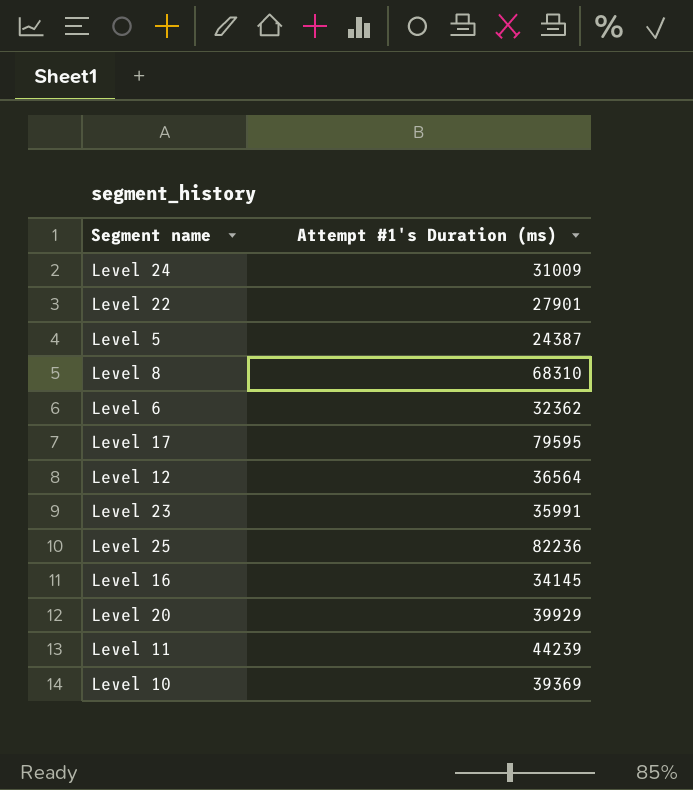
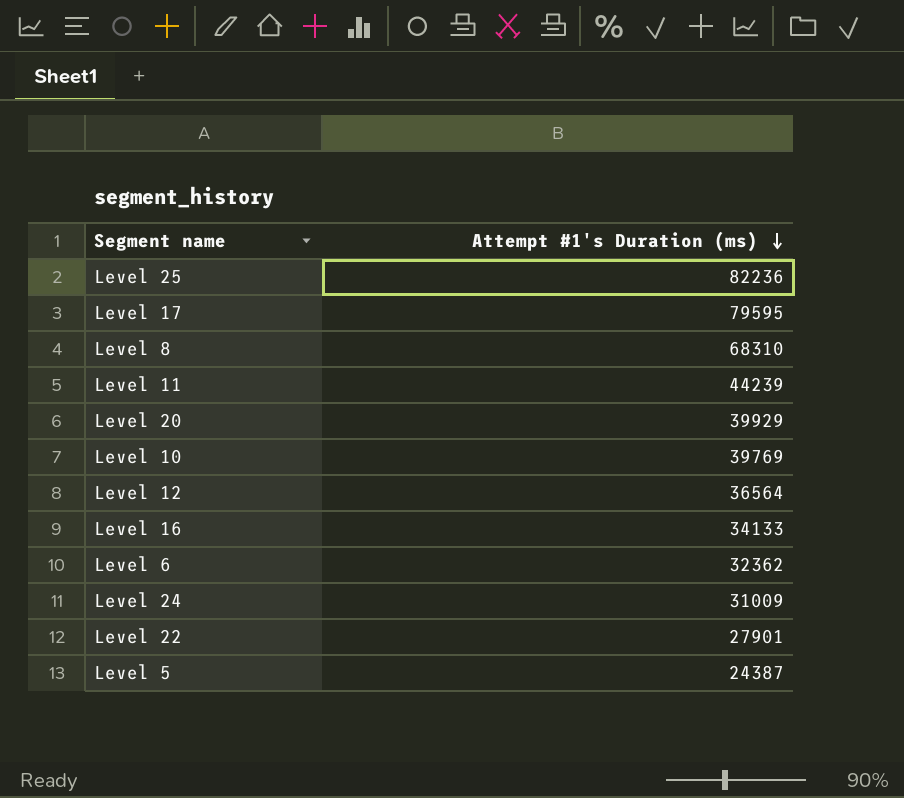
row order: none -> Attempt #1's Duration (ms) descending
row Level 23: 35991 -> none
Level 10 | Attempt #1's Duration (ms): 39369 -> 39769
Level 16 | Attempt #1's Duration (ms): 34145 -> 34133

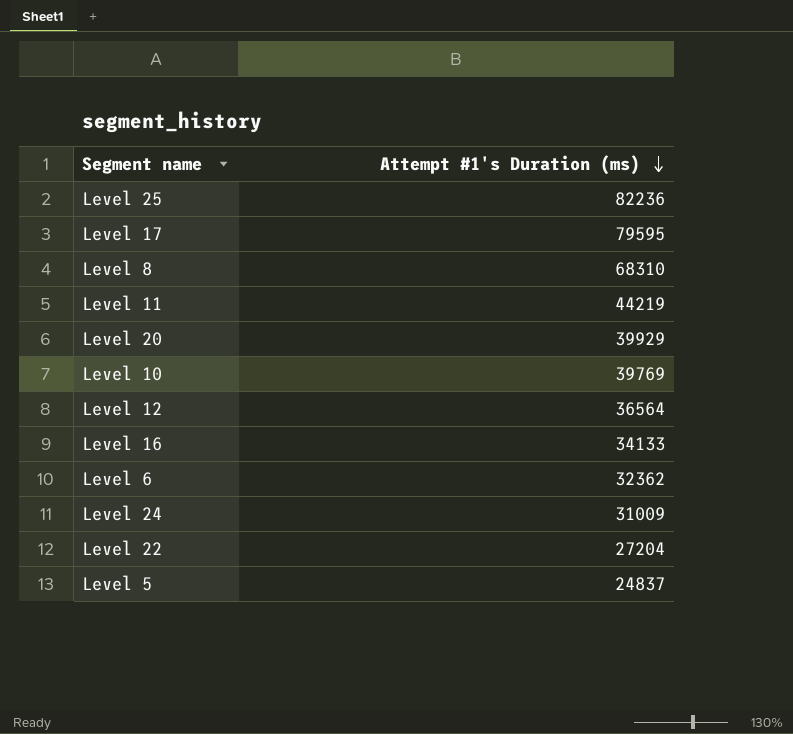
Level 11 | Attempt #1's Duration (ms): 44239 -> 44219
Level 22 | Attempt #1's Duration (ms): 27901 -> 27204
Level 5 | Attempt #1's Duration (ms): 24387 -> 24837

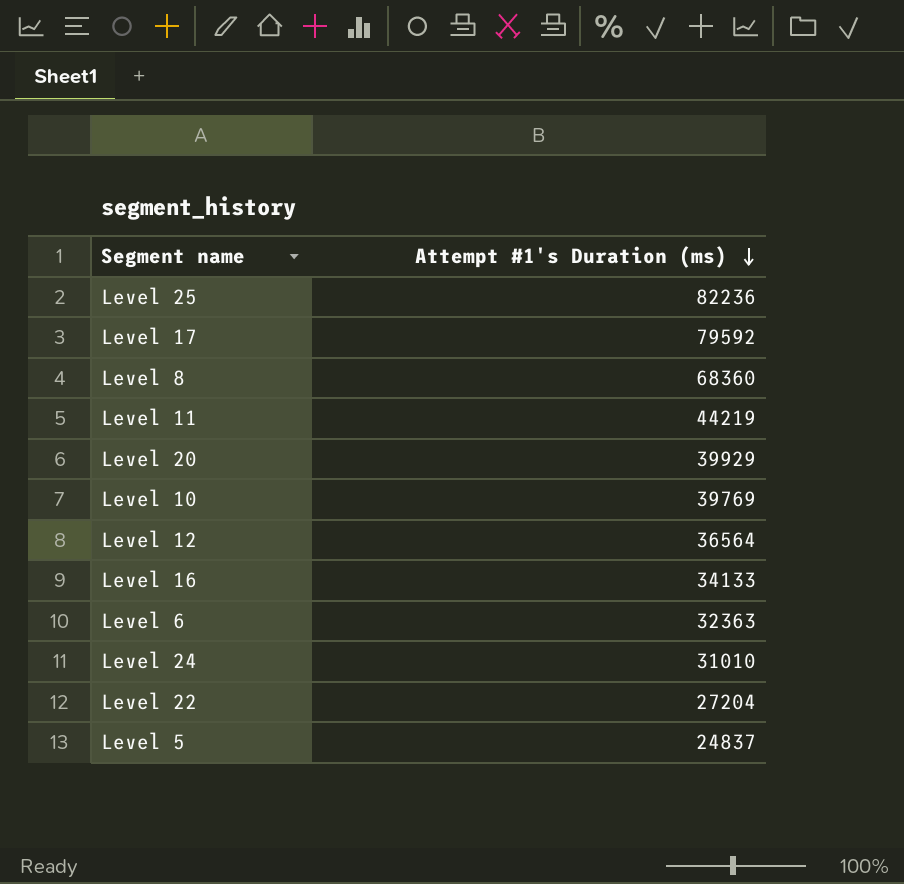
Level 17 | Attempt #1's Duration (ms): 79595 -> 79592
Level 8 | Attempt #1's Duration (ms): 68310 -> 68360
Level 6 | Attempt #1's Duration (ms): 32362 -> 32363
Level 24 | Attempt #1's Duration (ms): 31009 -> 31010

